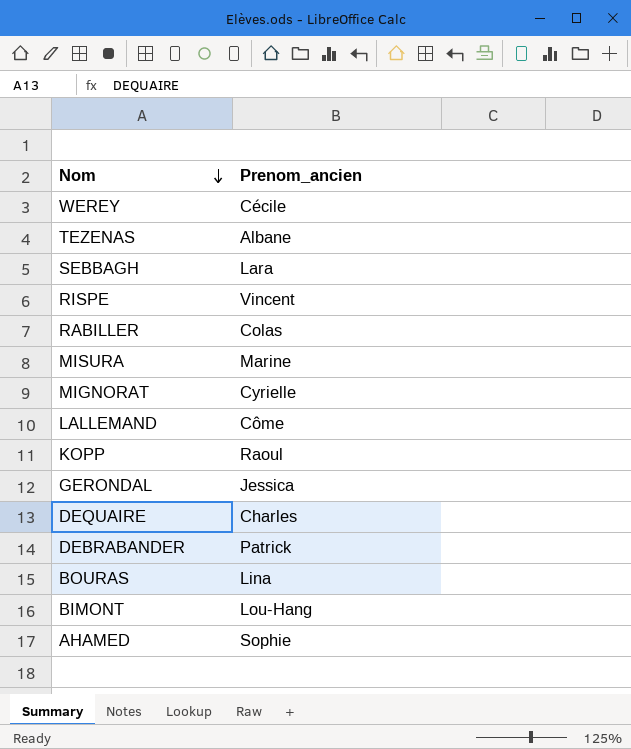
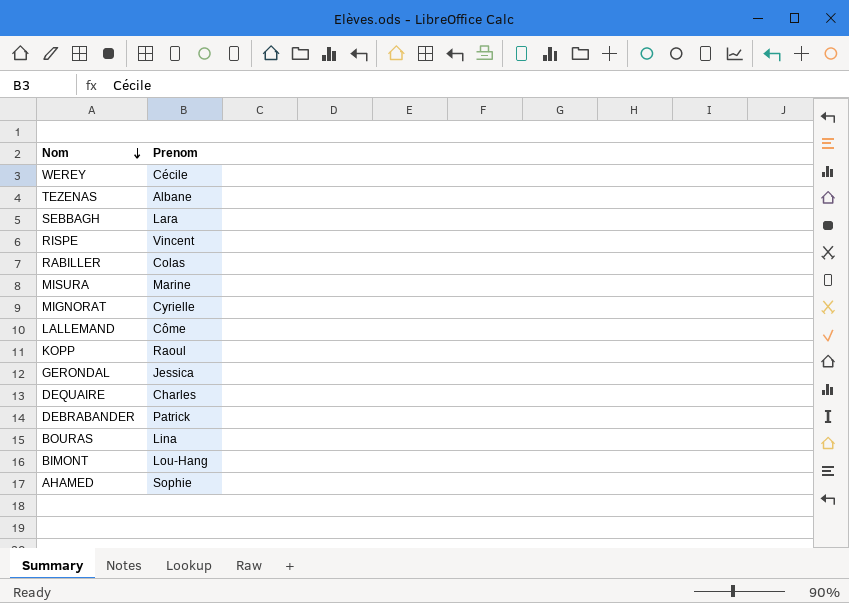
column name: Prenom_ancien -> Prenom

